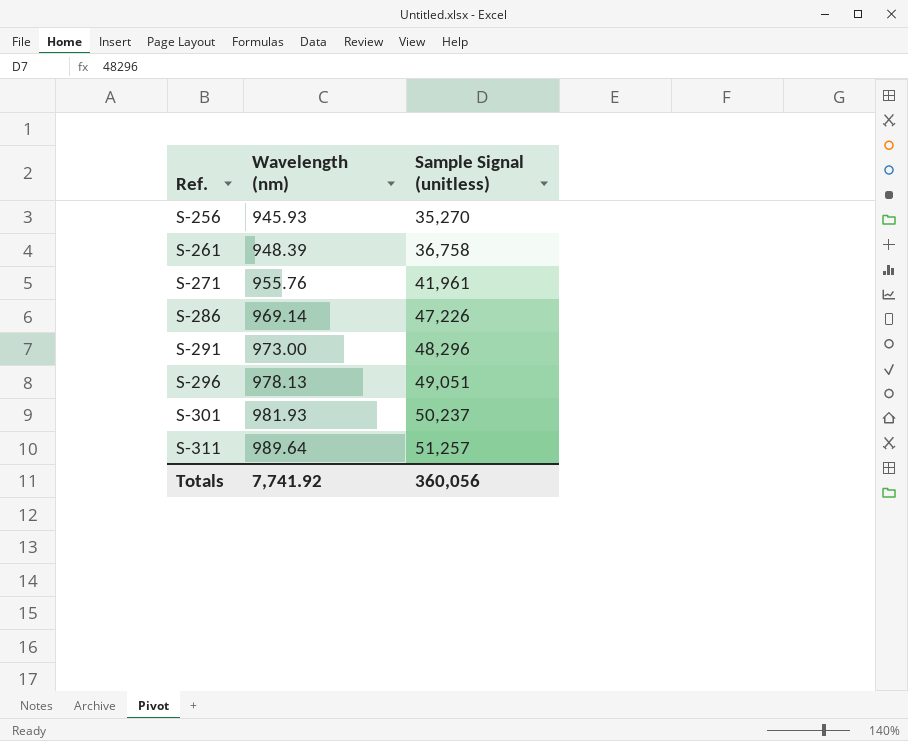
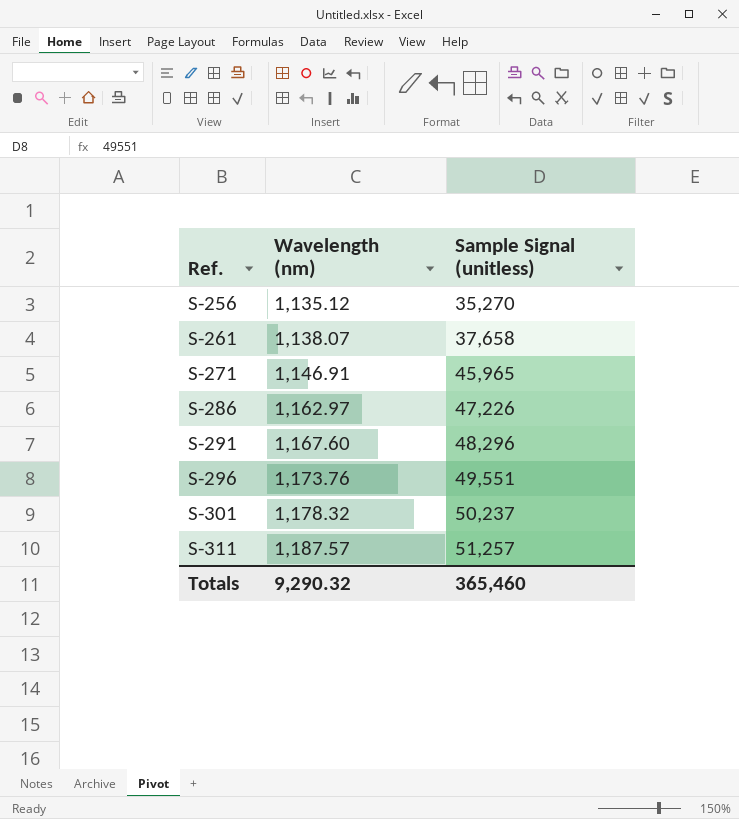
S-256 | Wavelength (nm): 945.93 -> 1,135.12
S-261 | Wavelength (nm): 948.39 -> 1,138.07
S-261 | Sample Signal (unitless): 36,758 -> 37,658
S-271 | Wavelength (nm): 955.76 -> 1,146.91
S-271 | Sample Signal (unitless): 41,961 -> 45,965
S-286 | Wavelength (nm): 969.14 -> 1,162.97
S-291 | Wavelength (nm): 973.00 -> 1,167.60
S-296 | Wavelength (nm): 978.13 -> 1,173.76
S-296 | Sample Signal (unitless): 49,051 -> 49,551
S-301 | Wavelength (nm): 981.93 -> 1,178.32
S-311 | Wavelength (nm): 989.64 -> 1,187.57
Totals | Wavelength (nm): 7,741.92 -> 9,290.32
Totals | Sample Signal (unitless): 360,056 -> 365,460

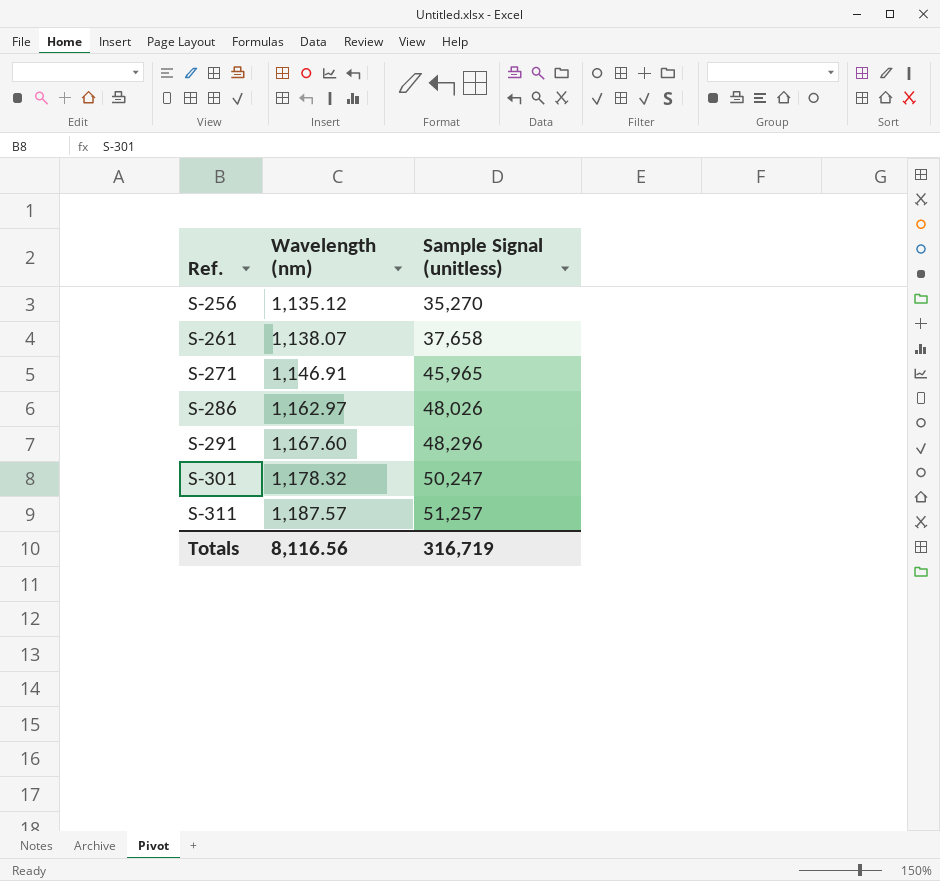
row S-296: 1,173.76 | 49,551 -> none
S-286 | Sample Signal (unitless): 47,226 -> 48,026
S-301 | Sample Signal (unitless): 50,237 -> 50,247
Totals | Wavelength (nm): 9,290.32 -> 8,116.56
Totals | Sample Signal (unitless): 365,460 -> 316,719

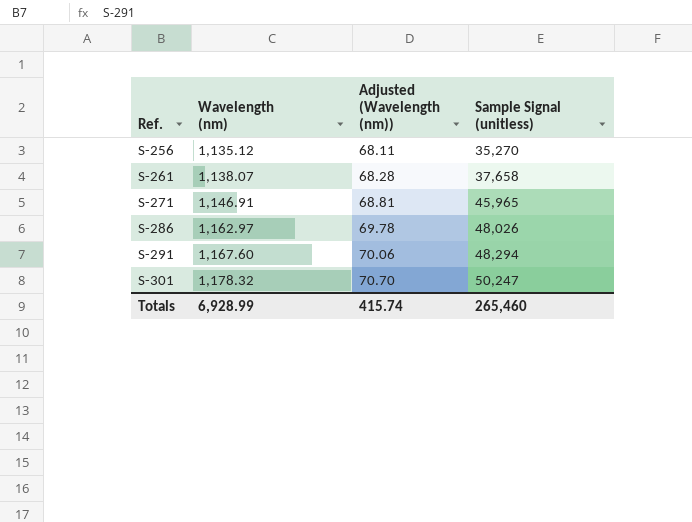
column Adjusted (Wavelength (nm)) | formula: none -> [Wavelength (nm)] * 0.06
row S-311: 1,187.57 | 51,257 -> none
S-291 | Sample Signal (unitless): 48,296 -> 48,294
Totals | Wavelength (nm): 8,116.56 -> 6,928.99
Totals | Sample Signal (unitless): 316,719 -> 265,460

